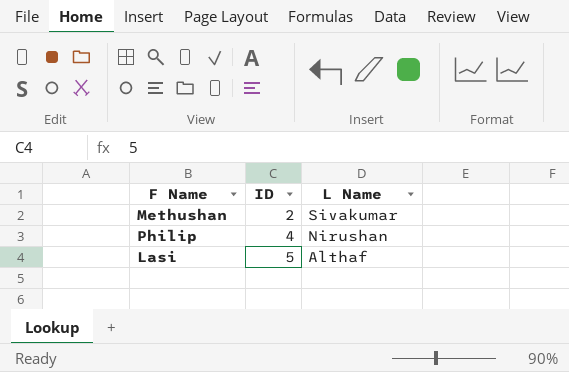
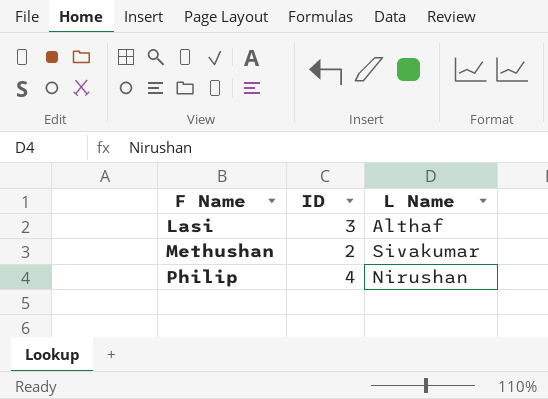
row order: ID ascending -> F Name ascending
Lasi | ID: 5 -> 3

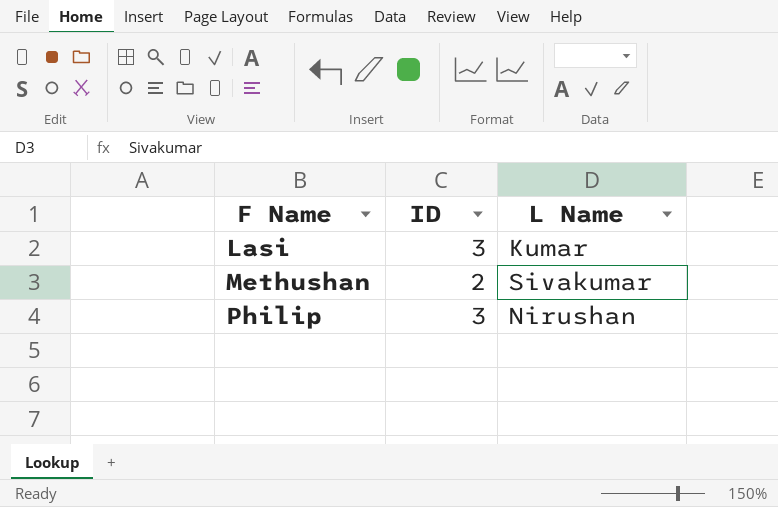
Lasi | L Name: Althaf -> Kumar
Philip | ID: 4 -> 3

